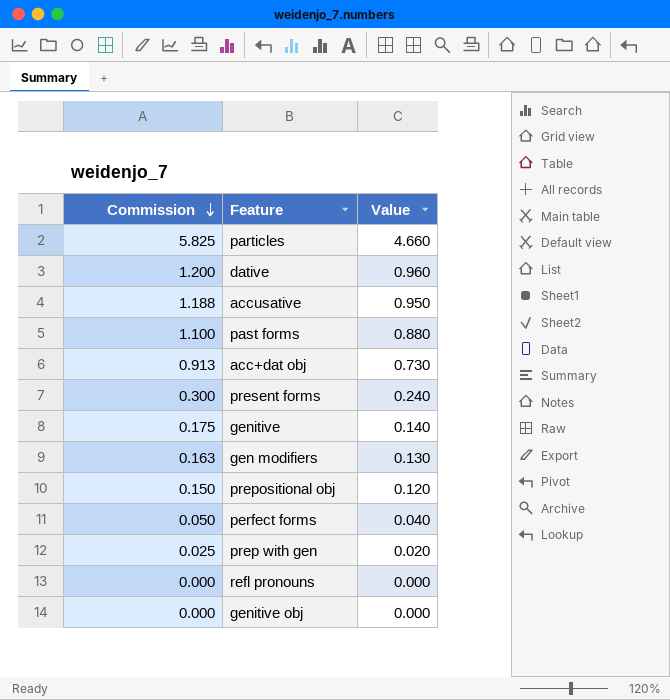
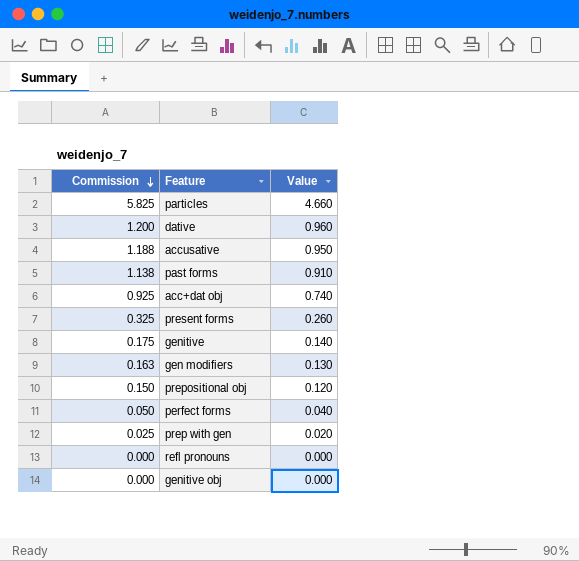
past forms | Commission: 1.100 -> 1.138
past forms | Value: 0.880 -> 0.910
acc+dat obj | Commission: 0.913 -> 0.925
acc+dat obj | Value: 0.730 -> 0.740
present forms | Commission: 0.300 -> 0.325
present forms | Value: 0.240 -> 0.260

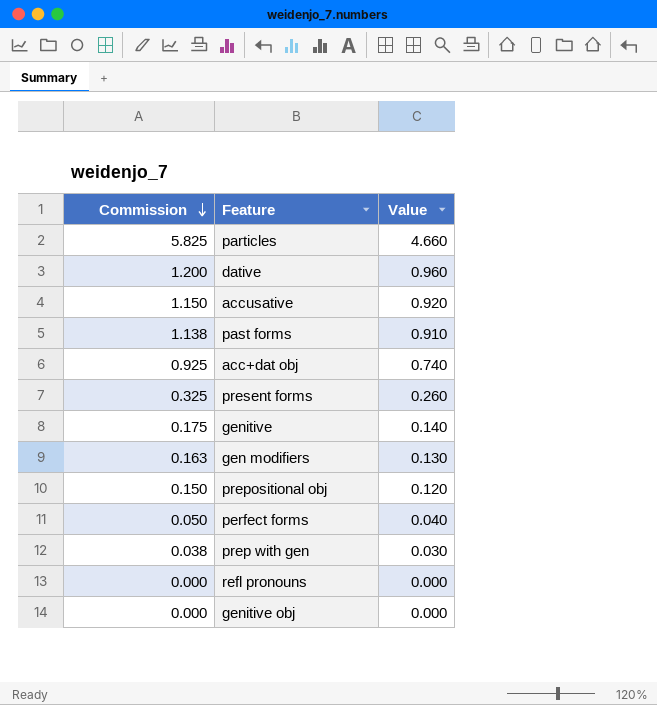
accusative | Commission: 1.188 -> 1.150
accusative | Value: 0.950 -> 0.920
prep with gen | Commission: 0.025 -> 0.038
prep with gen | Value: 0.020 -> 0.030

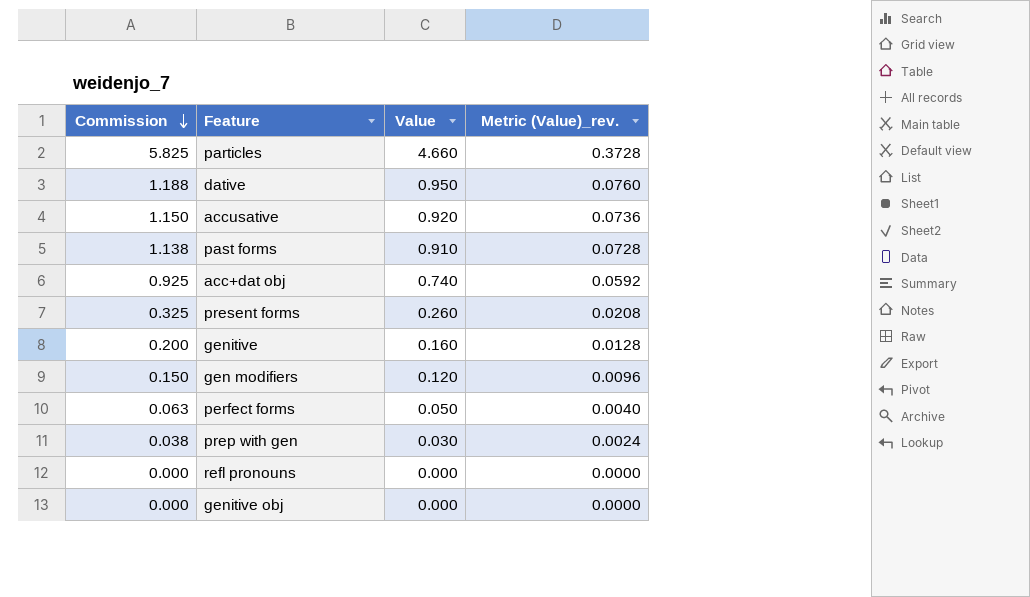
column Metric (Value)_rev. | formula: none -> [Value] * 0.08
row prepositional obj: 0.150 | 0.120 -> none
dative | Commission: 1.200 -> 1.188
dative | Value: 0.960 -> 0.950
genitive | Commission: 0.175 -> 0.200
genitive | Value: 0.140 -> 0.160
gen modifiers | Commission: 0.163 -> 0.150
gen modifiers | Value: 0.130 -> 0.120
perfect forms | Commission: 0.050 -> 0.063
perfect forms | Value: 0.040 -> 0.050

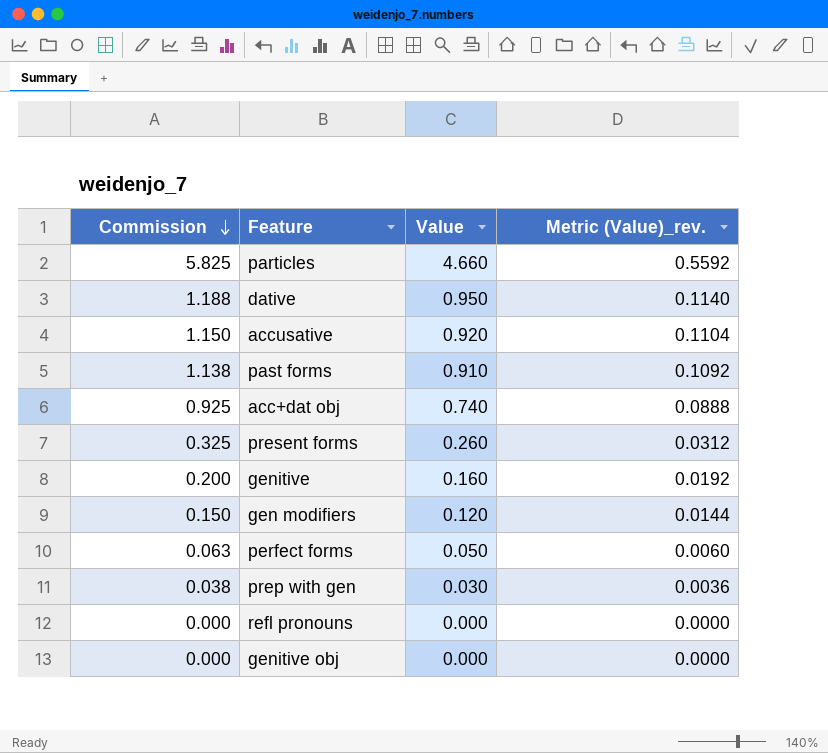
column Metric (Value)_rev. | formula: [Value] * 0.08 -> [Value] * 0.12

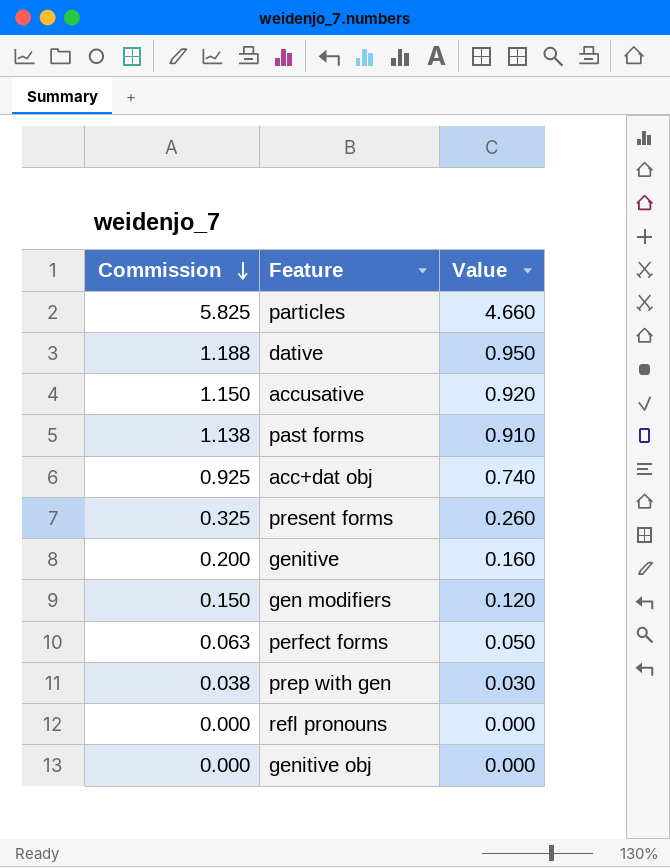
column Metric (Value)_rev. | formula: [Value] * 0.12 -> none

